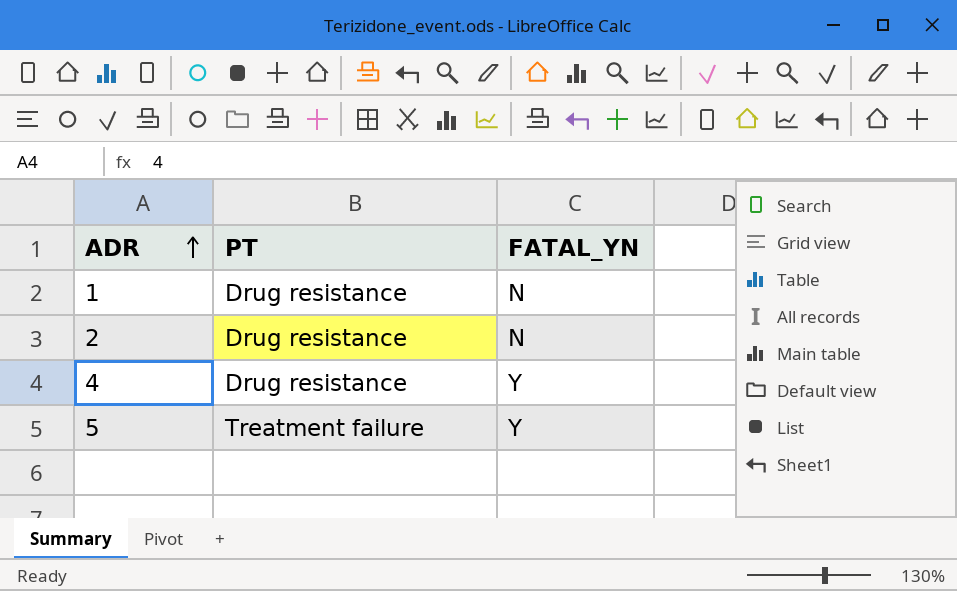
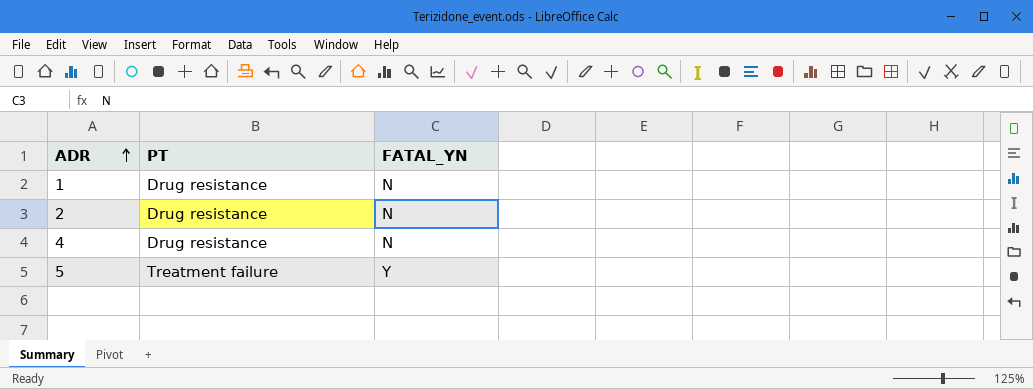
4 | FATAL_YN: Y -> N

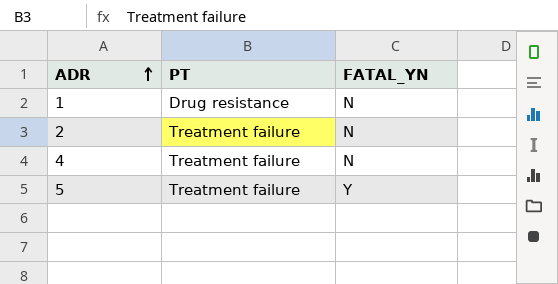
2 | PT: Drug resistance -> Treatment failure
4 | PT: Drug resistance -> Treatment failure

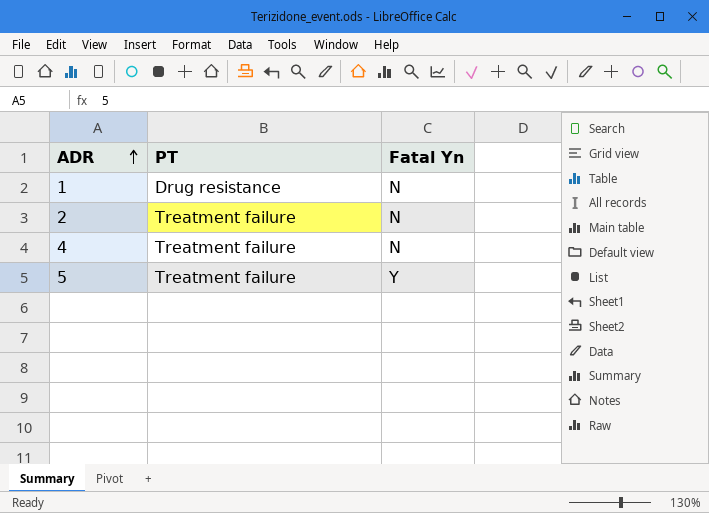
column name: FATAL_YN -> Fatal Yn

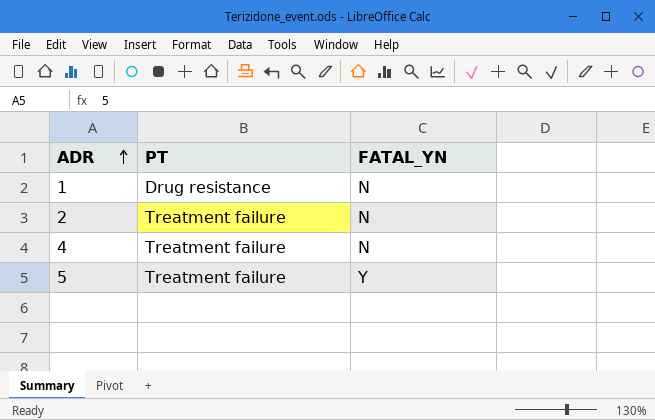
column name: Fatal Yn -> FATAL_YN

